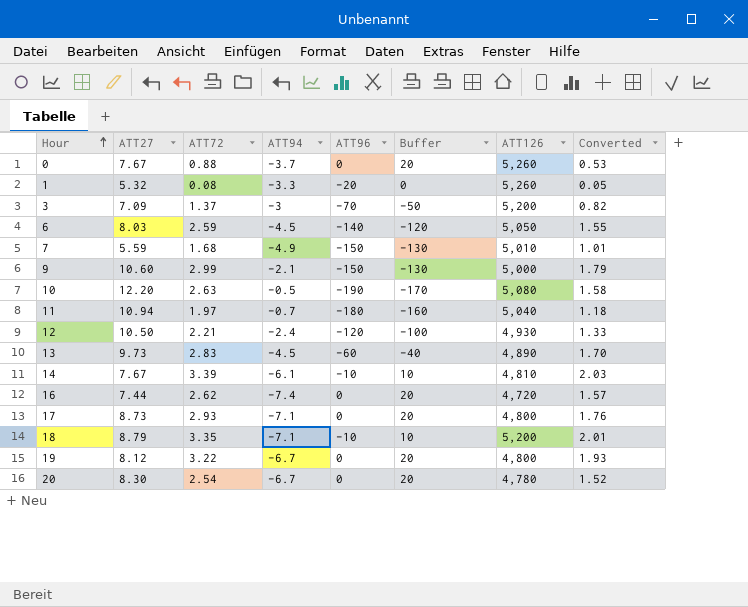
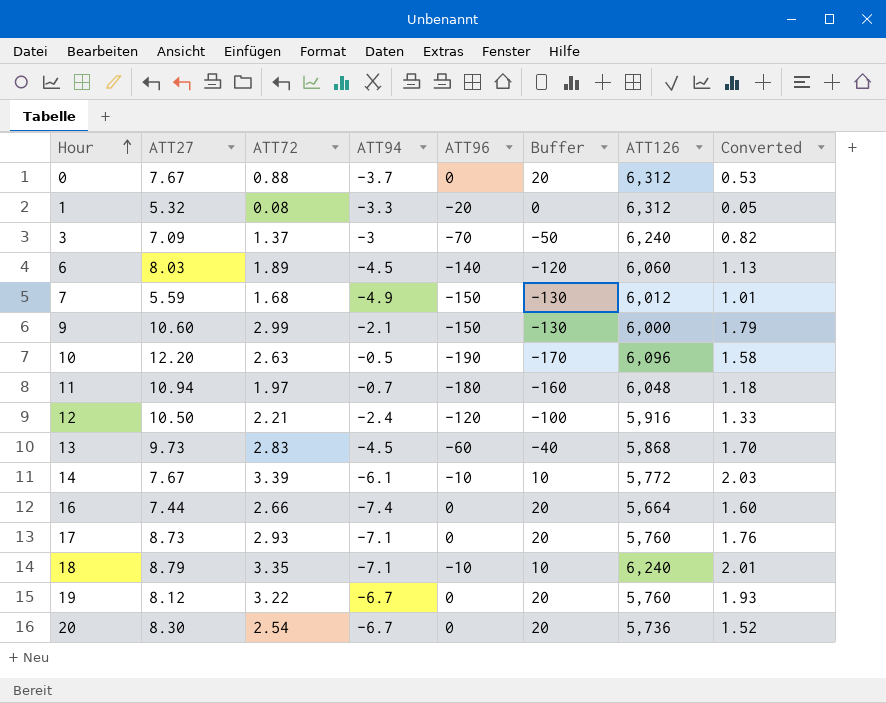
0 | ATT126: 5,260 -> 6,312
1 | ATT126: 5,260 -> 6,312
3 | ATT126: 5,200 -> 6,240
6 | ATT72: 2.59 -> 1.89
6 | ATT126: 5,050 -> 6,060
6 | Converted: 1.55 -> 1.13
7 | ATT126: 5,010 -> 6,012
9 | ATT126: 5,000 -> 6,000
10 | ATT126: 5,080 -> 6,096
11 | ATT126: 5,040 -> 6,048
12 | ATT126: 4,930 -> 5,916
13 | ATT126: 4,890 -> 5,868
14 | ATT126: 4,810 -> 5,772
16 | ATT72: 2.62 -> 2.66
16 | ATT126: 4,720 -> 5,664
16 | Converted: 1.57 -> 1.60
17 | ATT126: 4,800 -> 5,760
18 | ATT126: 5,200 -> 6,240
19 | ATT126: 4,800 -> 5,760
20 | ATT126: 4,780 -> 5,736

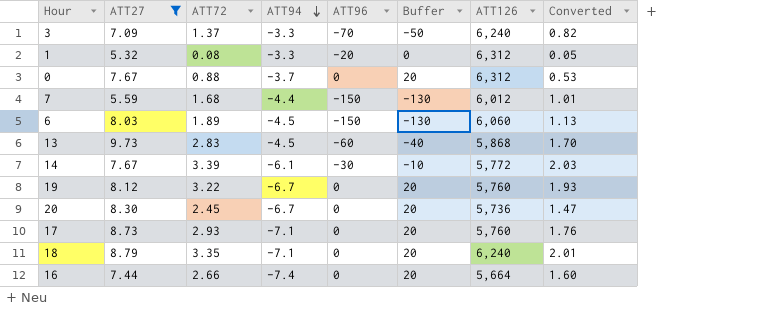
filter: none -> ATT27 <= 9.73
row order: Hour ascending -> ATT94 descending
3 | ATT94: -3 -> -3.3
7 | ATT94: -4.9 -> -4.4
6 | ATT96: -140 -> -150
6 | Buffer: -120 -> -130
14 | ATT96: -10 -> -30
14 | Buffer: 10 -> -10
20 | ATT72: 2.54 -> 2.45
20 | Converted: 1.52 -> 1.47
18 | ATT96: -10 -> 0
18 | Buffer: 10 -> 20

